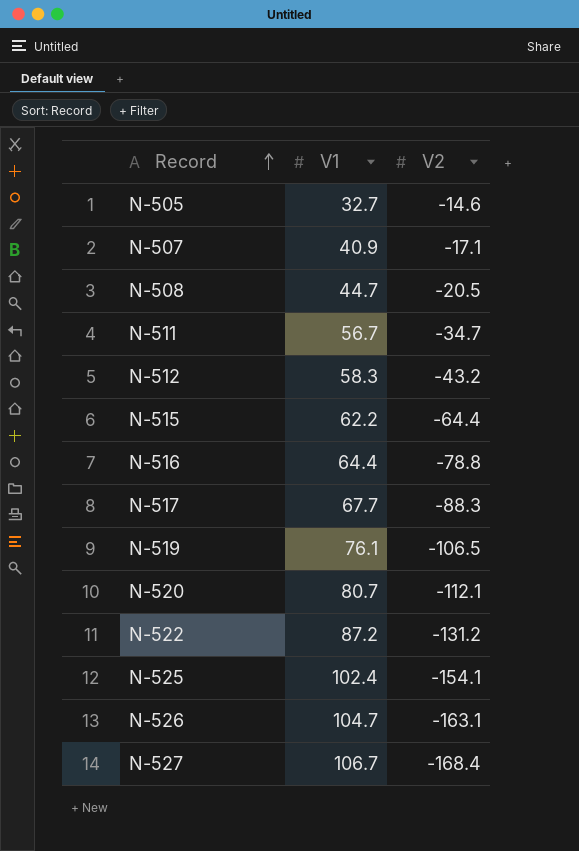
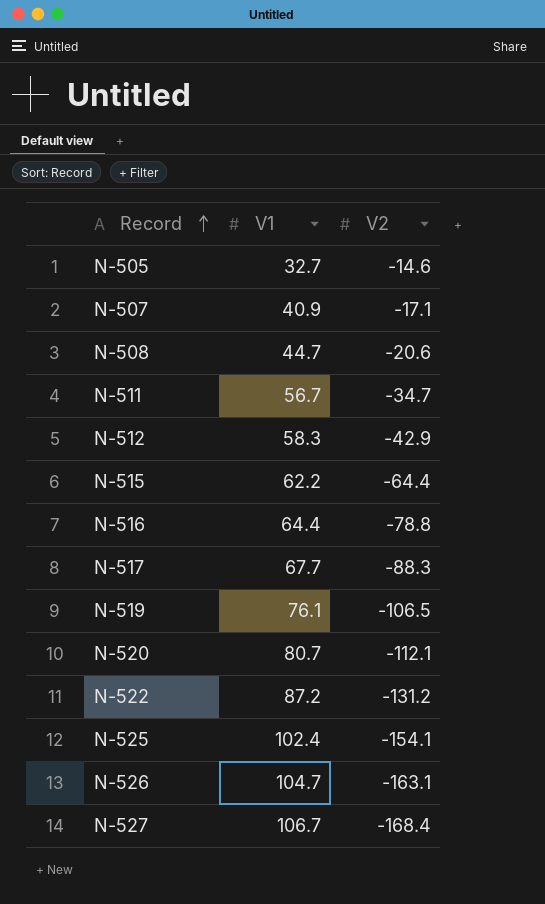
N-508 | V2: -20.5 -> -20.6
N-512 | V2: -43.2 -> -42.9

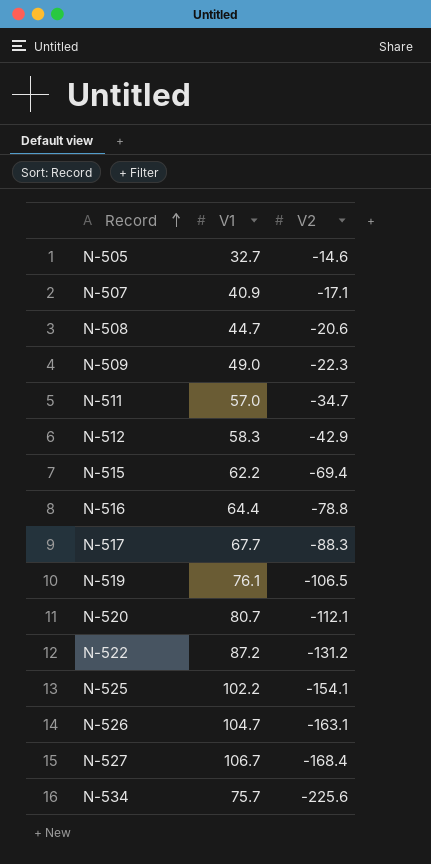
row N-509: none -> 49.0 | -22.3
N-511 | V1: 56.7 -> 57.0
N-515 | V2: -64.4 -> -69.4
N-525 | V1: 102.4 -> 102.2
row N-534: none -> 75.7 | -225.6

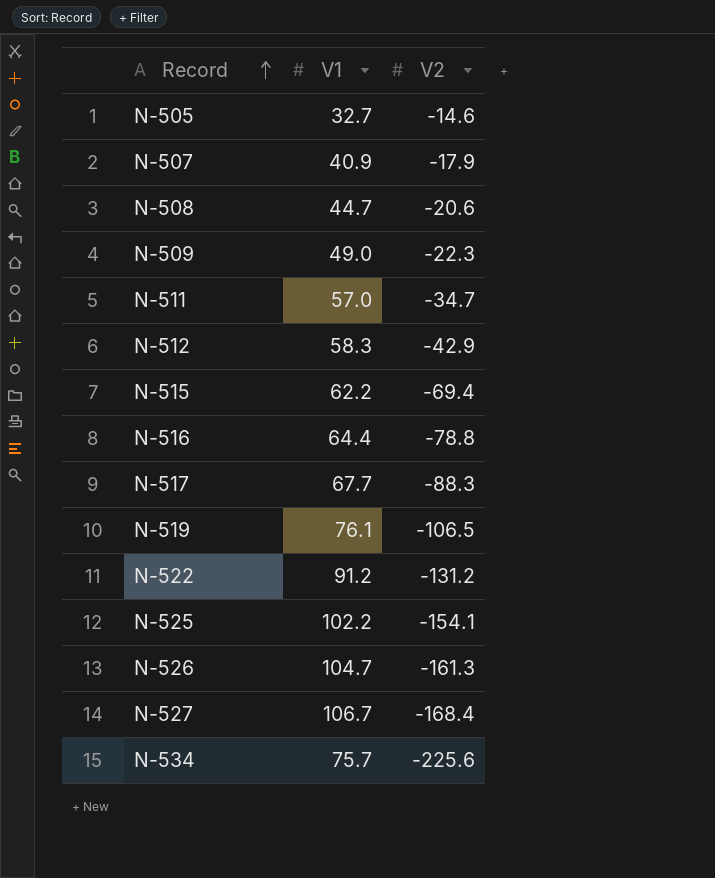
row N-520: 80.7 | -112.1 -> none
N-507 | V2: -17.1 -> -17.9
N-522 | V1: 87.2 -> 91.2
N-526 | V2: -163.1 -> -161.3

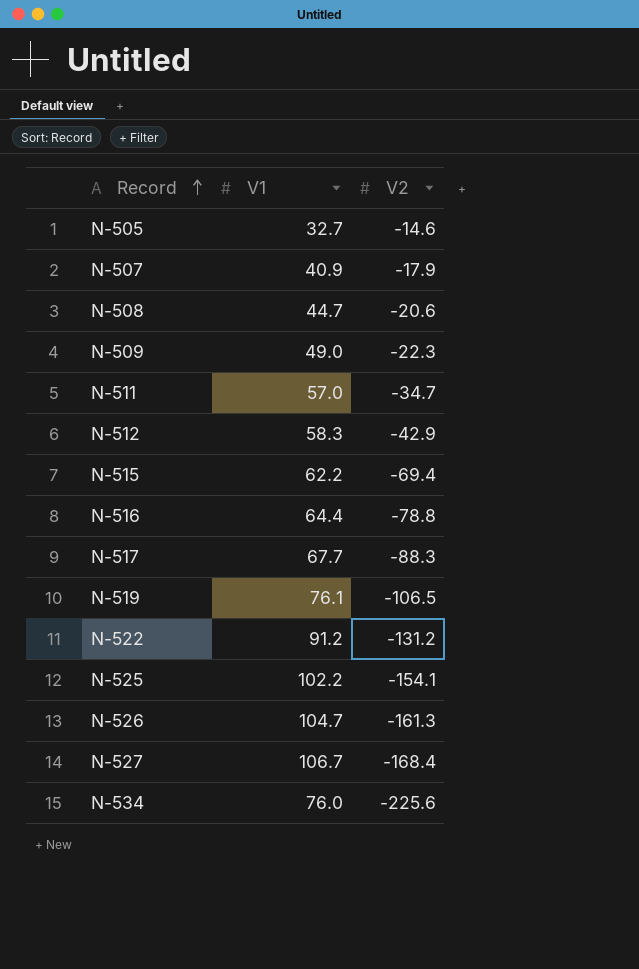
N-534 | V1: 75.7 -> 76.0

